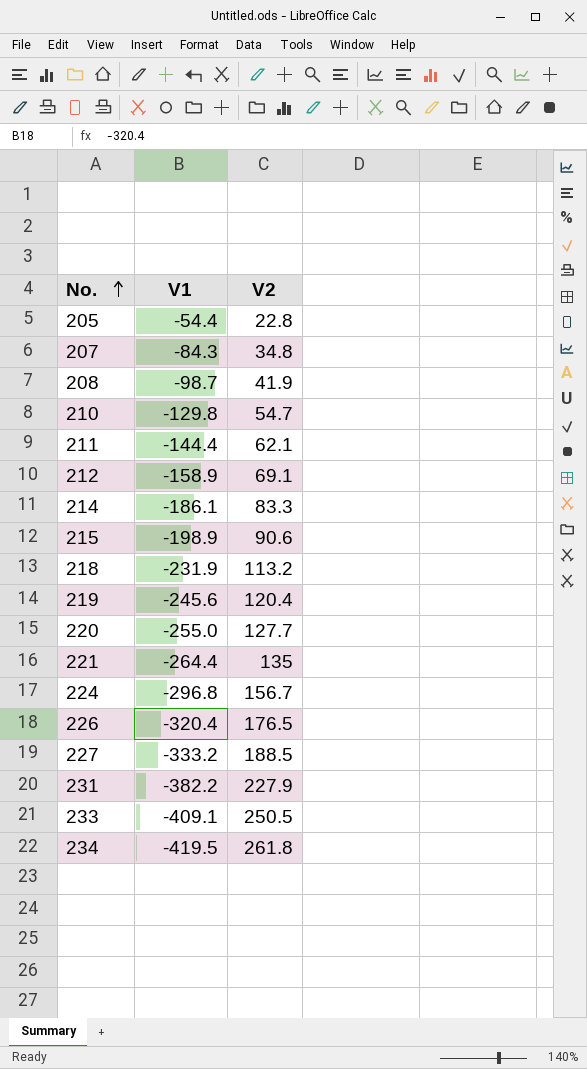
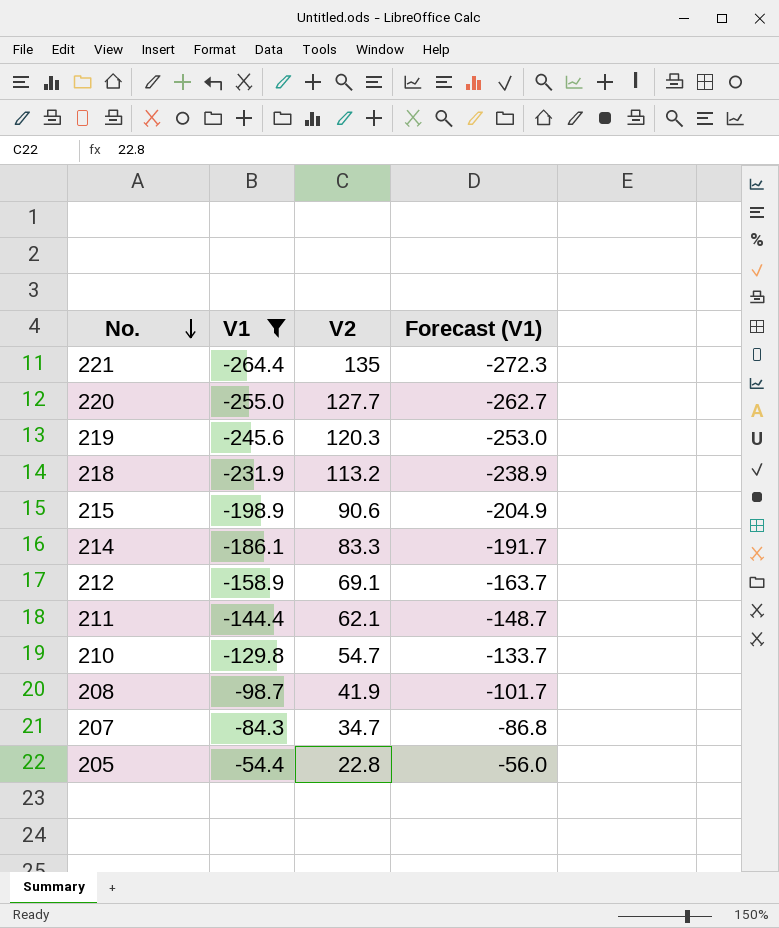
filter: none -> V1 >= -264.4
row order: No. ascending -> No. descending
column Forecast (V1) | formula: none -> [V1] * 1.03
219 | V2: 120.4 -> 120.3
207 | V2: 34.8 -> 34.7

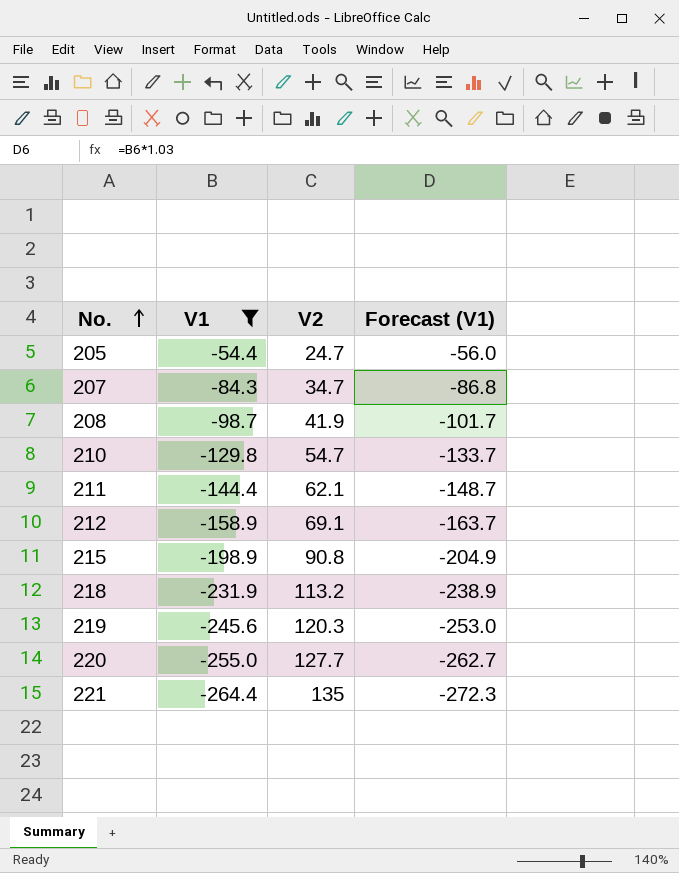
row order: No. descending -> No. ascending
row 214: -186.1 | 83.3 | -191.7 -> none
205 | V2: 22.8 -> 24.7
215 | V2: 90.6 -> 90.8

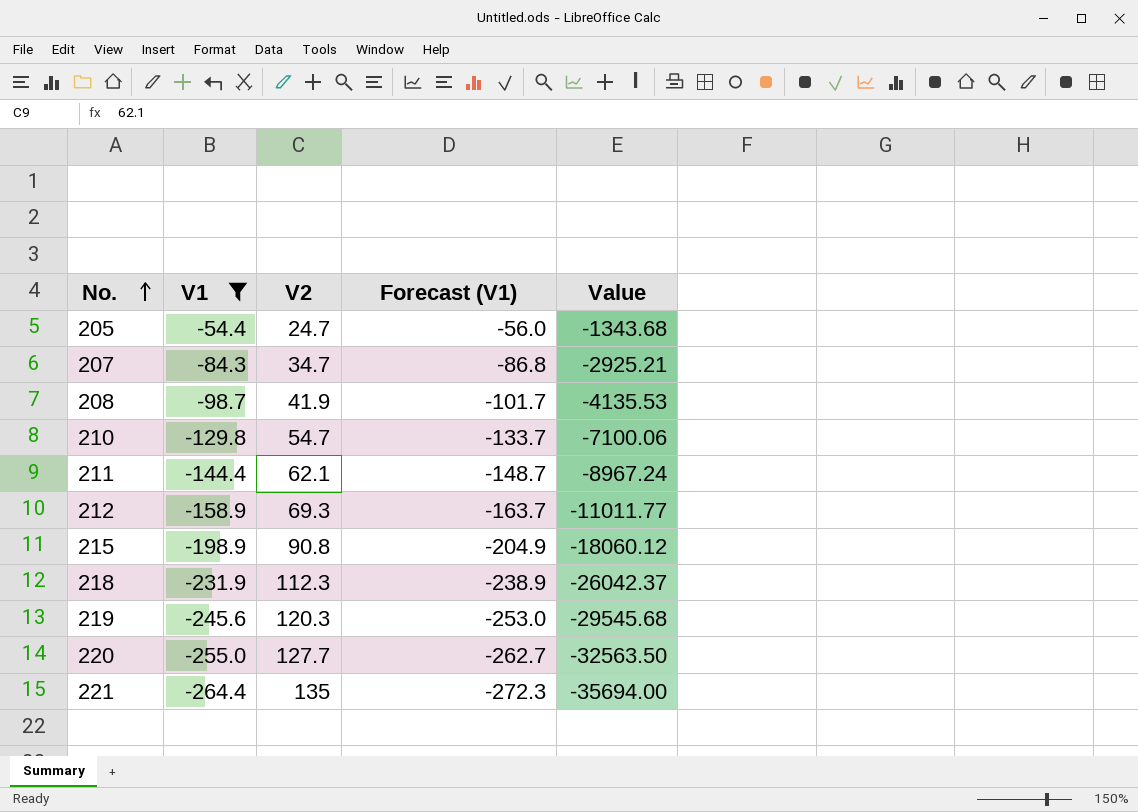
column Value | formula: none -> [V1] * [V2]
212 | V2: 69.1 -> 69.3
218 | V2: 113.2 -> 112.3

